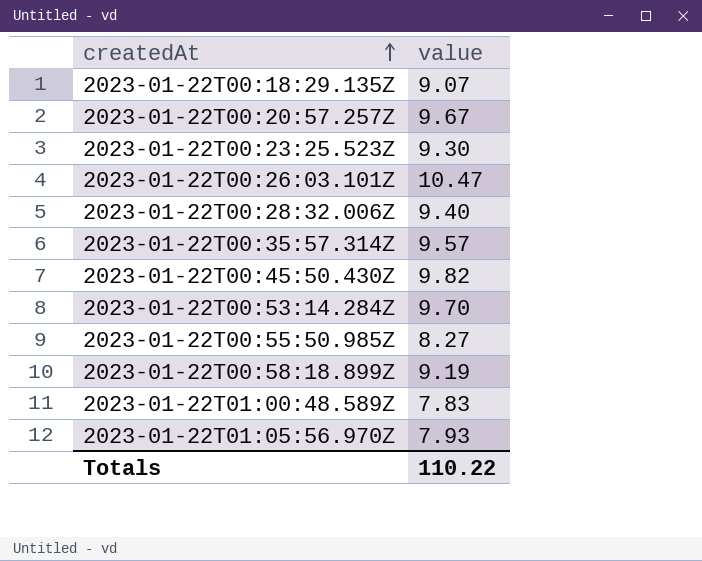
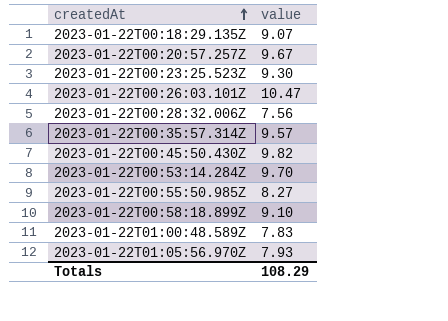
2023-01-22T00:28:32.006Z | value: 9.40 -> 7.56
2023-01-22T00:58:18.899Z | value: 9.19 -> 9.10
Totals | value: 110.22 -> 108.29

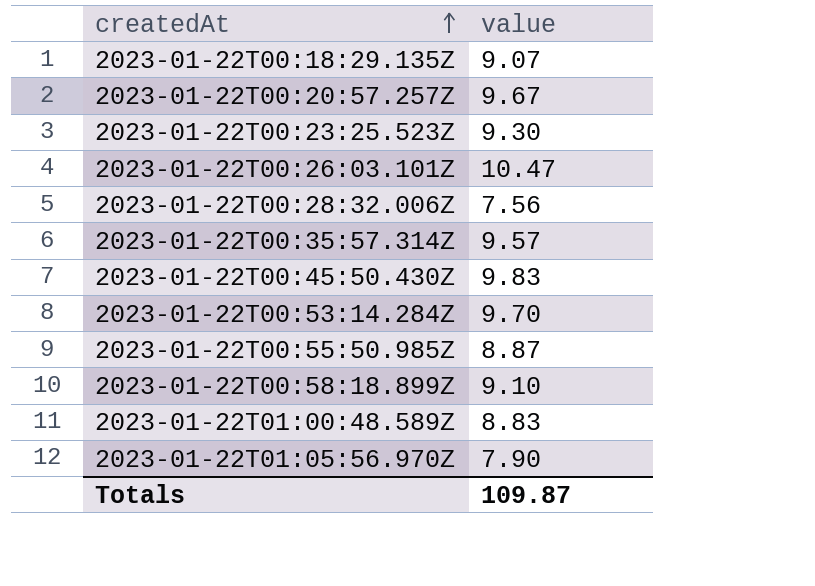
2023-01-22T00:45:50.430Z | value: 9.82 -> 9.83
2023-01-22T00:55:50.985Z | value: 8.27 -> 8.87
2023-01-22T01:00:48.589Z | value: 7.83 -> 8.83
2023-01-22T01:05:56.970Z | value: 7.93 -> 7.90
Totals | value: 108.29 -> 109.87

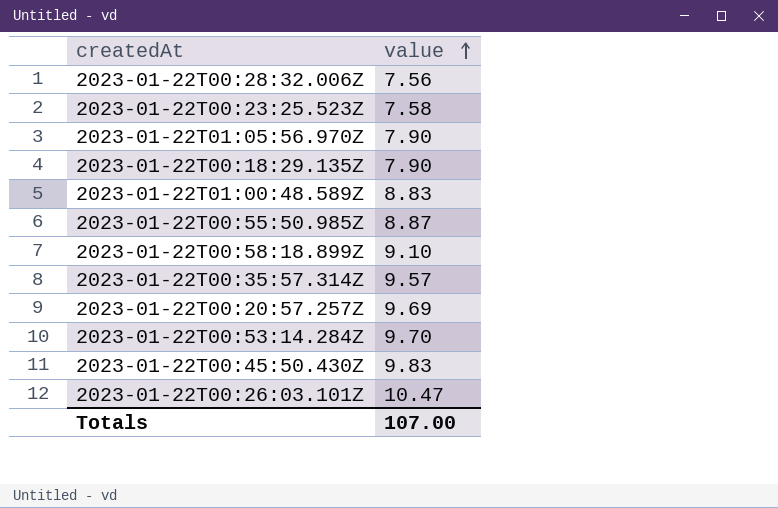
row order: createdAt ascending -> value ascending
2023-01-22T00:23:25.523Z | value: 9.30 -> 7.58
2023-01-22T00:18:29.135Z | value: 9.07 -> 7.90
2023-01-22T00:20:57.257Z | value: 9.67 -> 9.69
Totals | value: 109.87 -> 107.00

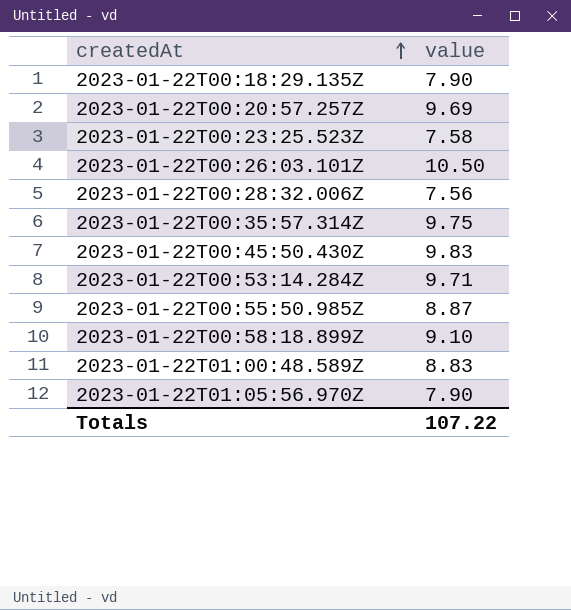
row order: value ascending -> createdAt ascending
2023-01-22T00:26:03.101Z | value: 10.47 -> 10.50
2023-01-22T00:35:57.314Z | value: 9.57 -> 9.75
2023-01-22T00:53:14.284Z | value: 9.70 -> 9.71
Totals | value: 107.00 -> 107.22

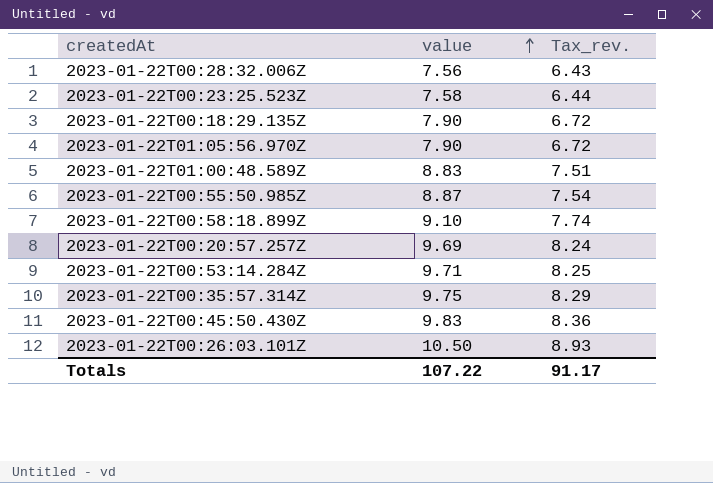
row order: createdAt ascending -> value ascending
column Tax_rev. | formula: none -> [value] * 0.85

